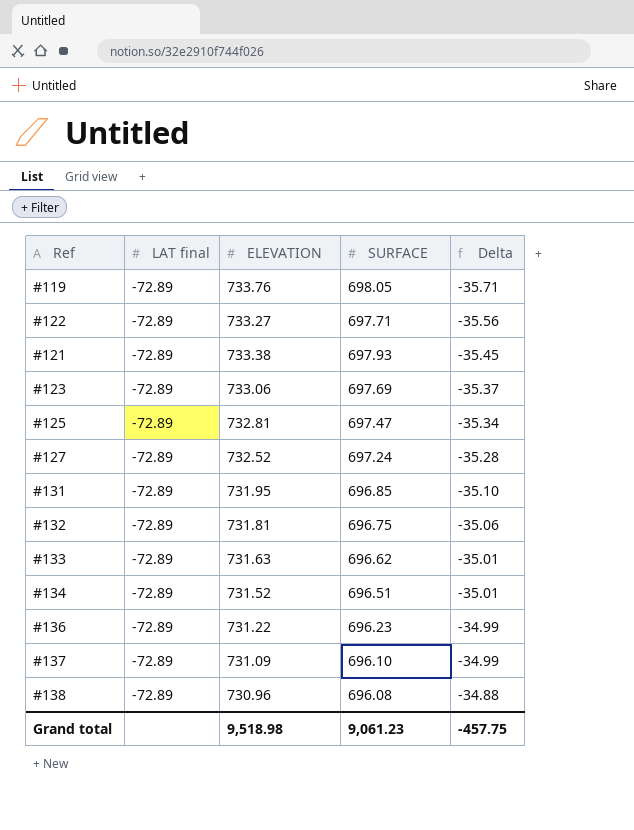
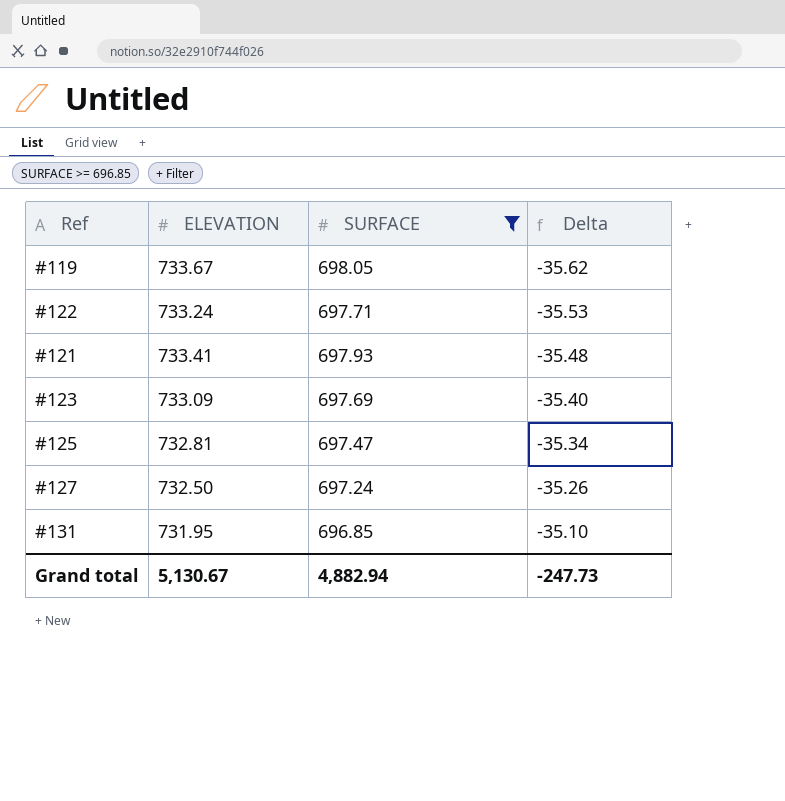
filter: none -> SURFACE >= 696.85
column LAT final | position: 2 -> none
#119 | ELEVATION: 733.76 -> 733.67
#119 | Delta: -35.71 -> -35.62
#122 | ELEVATION: 733.27 -> 733.24
#122 | Delta: -35.56 -> -35.53
#121 | ELEVATION: 733.38 -> 733.41
#121 | Delta: -35.45 -> -35.48
#123 | ELEVATION: 733.06 -> 733.09
#123 | Delta: -35.37 -> -35.40
#127 | ELEVATION: 732.52 -> 732.50
#127 | Delta: -35.28 -> -35.26
Grand total | ELEVATION: 9,518.98 -> 5,130.67
Grand total | SURFACE: 9,061.23 -> 4,882.94
Grand total | Delta: -457.75 -> -247.73

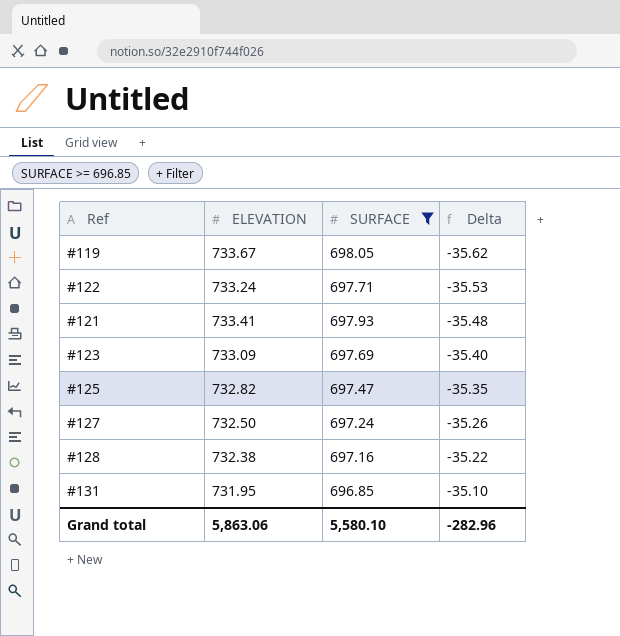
#125 | ELEVATION: 732.81 -> 732.82
#125 | Delta: -35.34 -> -35.35
row #128: none -> 732.38 | 697.16 | -35.22
Grand total | ELEVATION: 5,130.67 -> 5,863.06
Grand total | SURFACE: 4,882.94 -> 5,580.10
Grand total | Delta: -247.73 -> -282.96

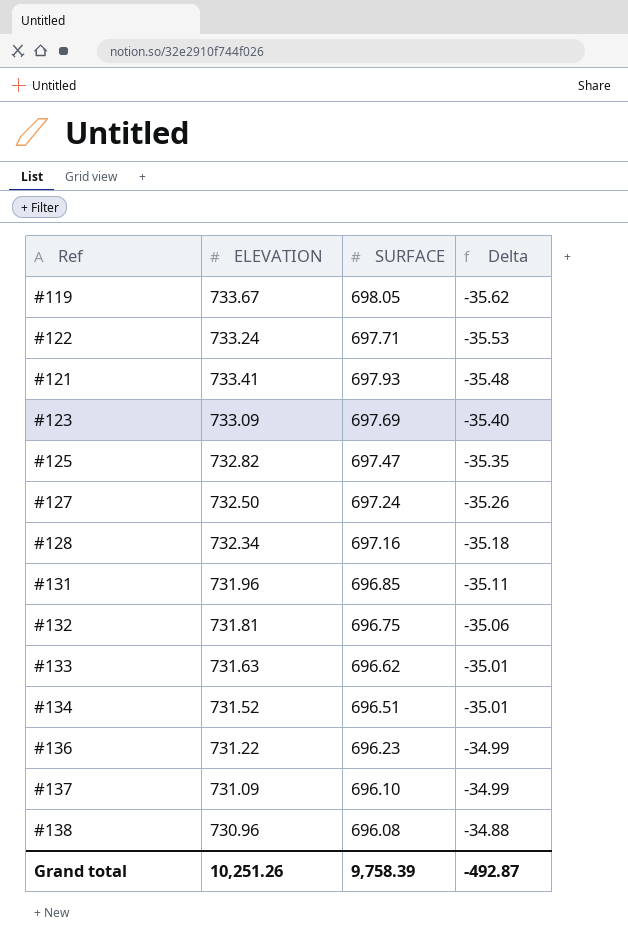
filter: SURFACE >= 696.85 -> none
#128 | ELEVATION: 732.38 -> 732.34
#128 | Delta: -35.22 -> -35.18
#131 | ELEVATION: 731.95 -> 731.96
#131 | Delta: -35.10 -> -35.11
Grand total | ELEVATION: 5,863.06 -> 10,251.26
Grand total | SURFACE: 5,580.10 -> 9,758.39
Grand total | Delta: -282.96 -> -492.87

